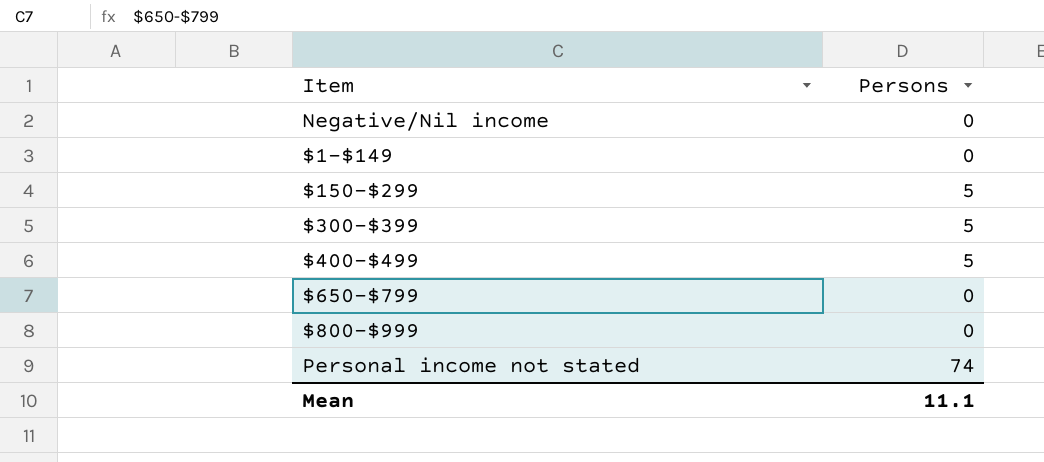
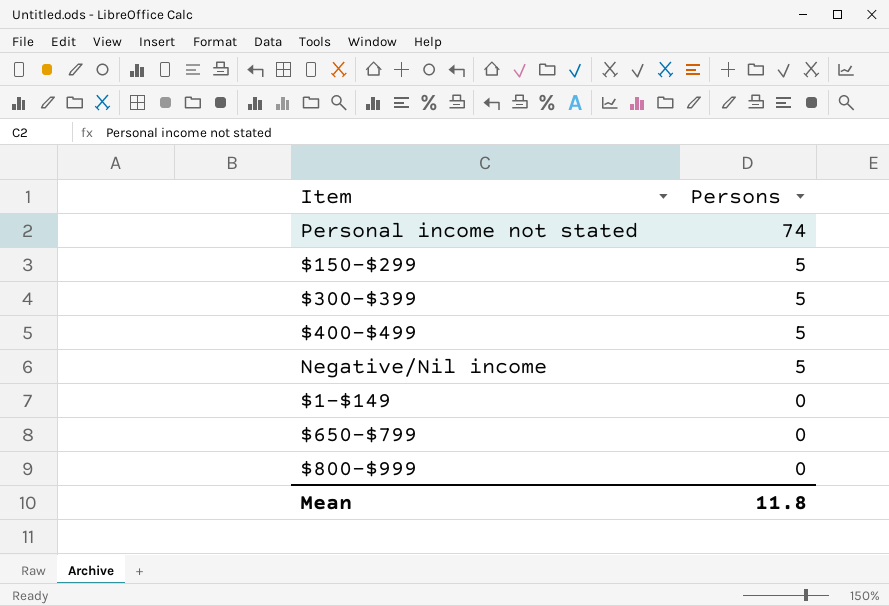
row order: none -> Persons descending
Negative/Nil income | Persons: 0 -> 5
Mean | Persons: 11.1 -> 11.8

